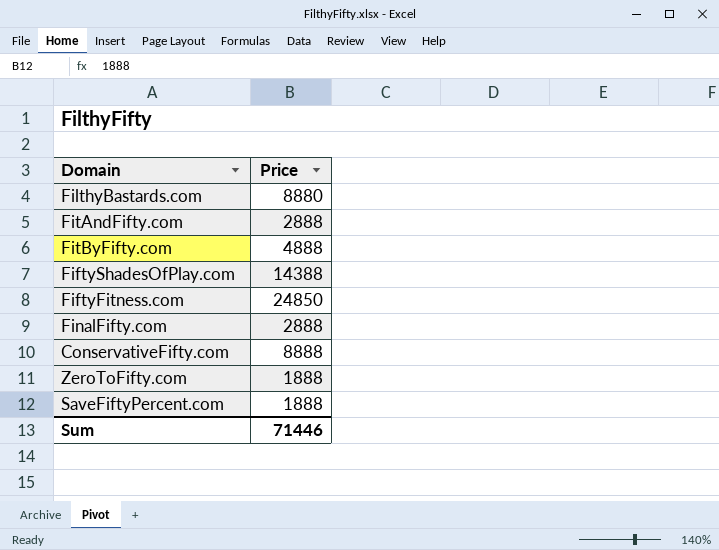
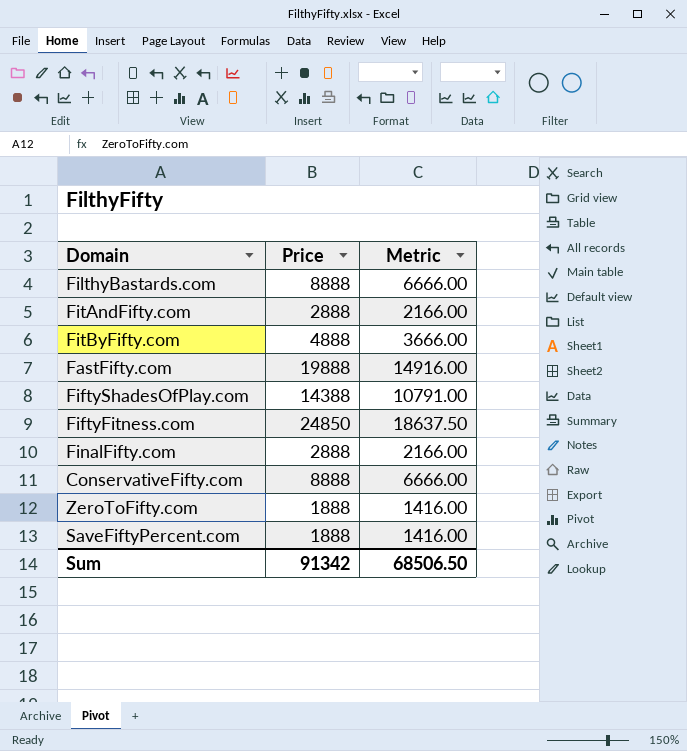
column Metric | formula: none -> [Price] * 0.75
FilthyBastards.com | Price: 8880 -> 8888
row FastFifty.com: none -> 19888 | 14916.00
Sum | Price: 71446 -> 91342

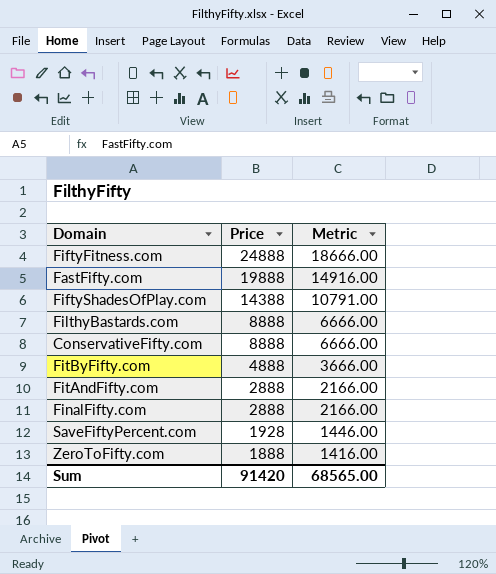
row order: none -> Price descending
FiftyFitness.com | Price: 24850 -> 24888
FiftyFitness.com | Metric: 18637.50 -> 18666.00
SaveFiftyPercent.com | Price: 1888 -> 1928
SaveFiftyPercent.com | Metric: 1416.00 -> 1446.00
Sum | Price: 91342 -> 91420
Sum | Metric: 68506.50 -> 68565.00

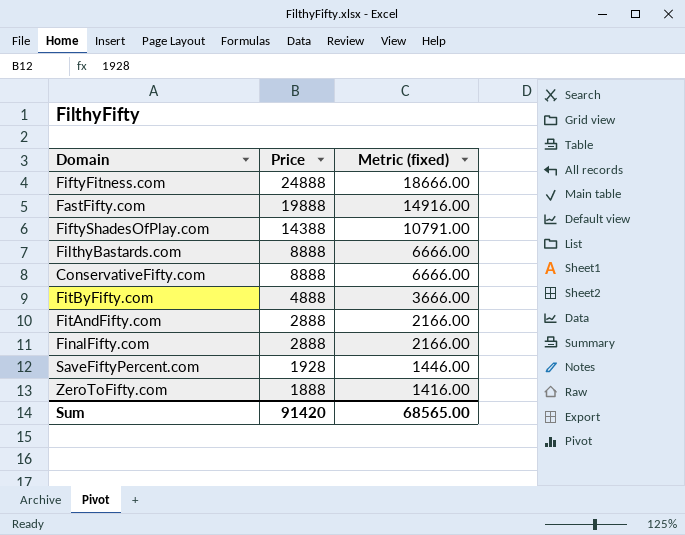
column name: Metric -> Metric (fixed)

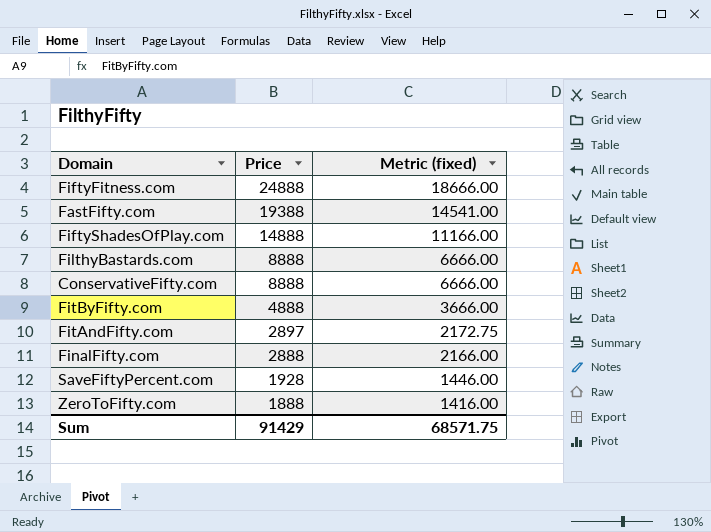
FastFifty.com | Price: 19888 -> 19388
FastFifty.com | Metric (fixed): 14916.00 -> 14541.00
FiftyShadesOfPlay.com | Price: 14388 -> 14888
FiftyShadesOfPlay.com | Metric (fixed): 10791.00 -> 11166.00
FitAndFifty.com | Price: 2888 -> 2897
FitAndFifty.com | Metric (fixed): 2166.00 -> 2172.75
Sum | Price: 91420 -> 91429
Sum | Metric (fixed): 68565.00 -> 68571.75

